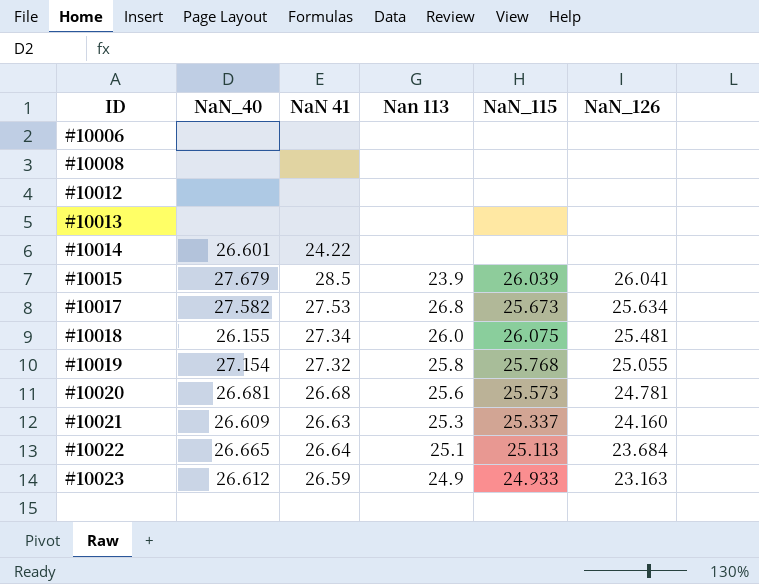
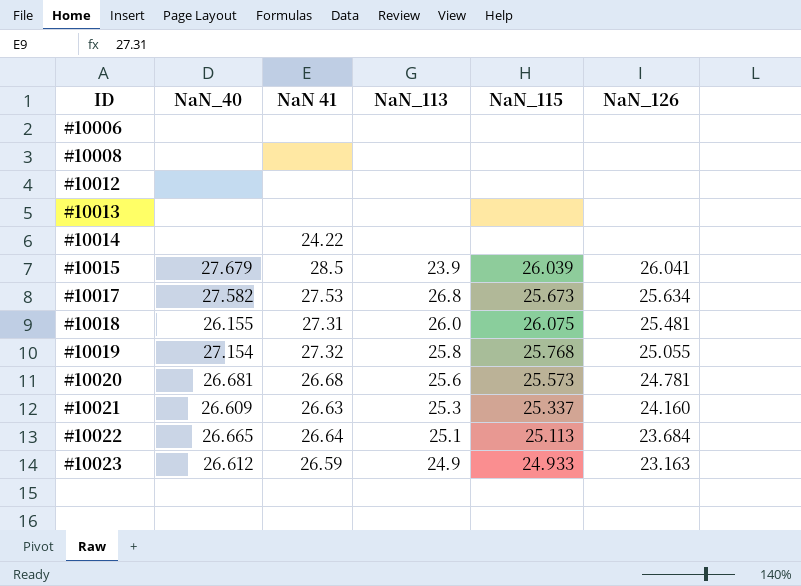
column name: Nan 113 -> NaN_113
#10014 | NaN_40: 26.601 -> none
#10018 | NaN 41: 27.34 -> 27.31

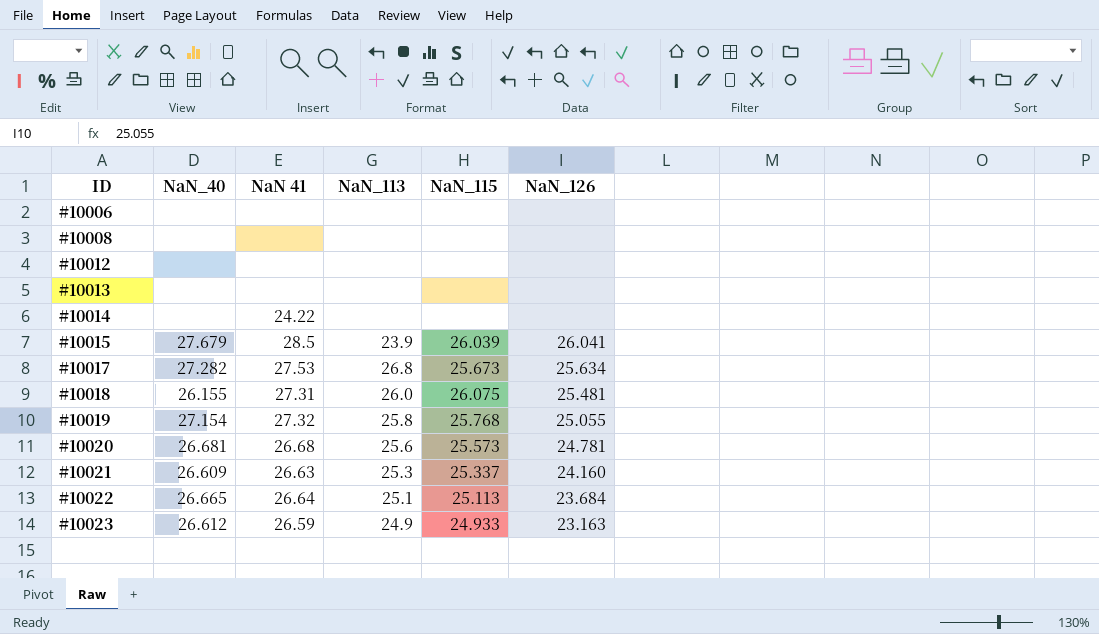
#10017 | NaN_40: 27.582 -> 27.282

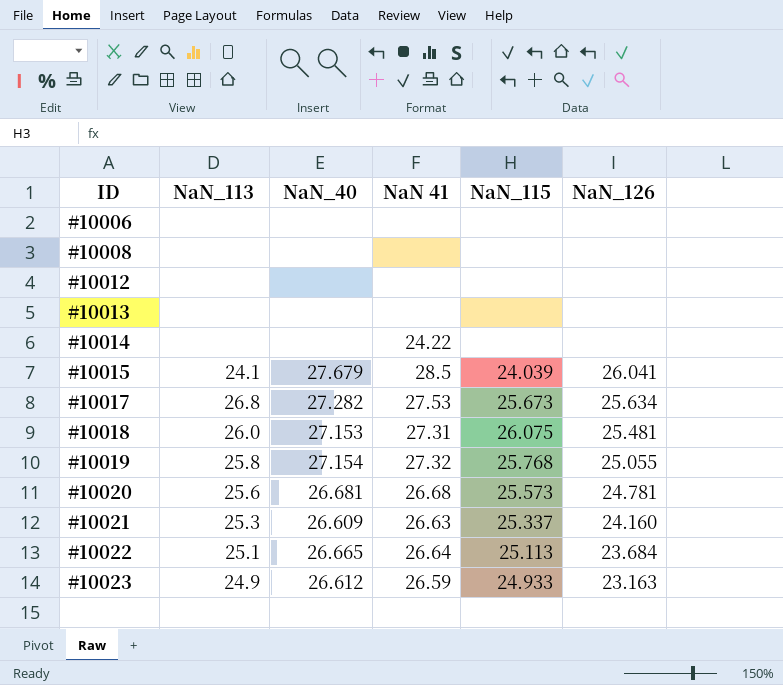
column NaN_113 | position: 4 -> 2
#10015 | NaN_113: 23.9 -> 24.1
#10015 | NaN_115: 26.039 -> 24.039
#10018 | NaN_40: 26.155 -> 27.153

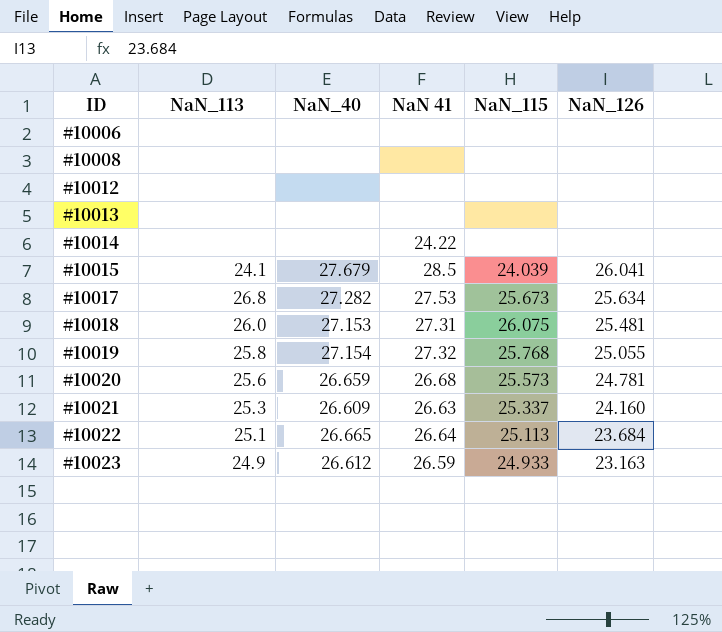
#10020 | NaN_40: 26.681 -> 26.659

